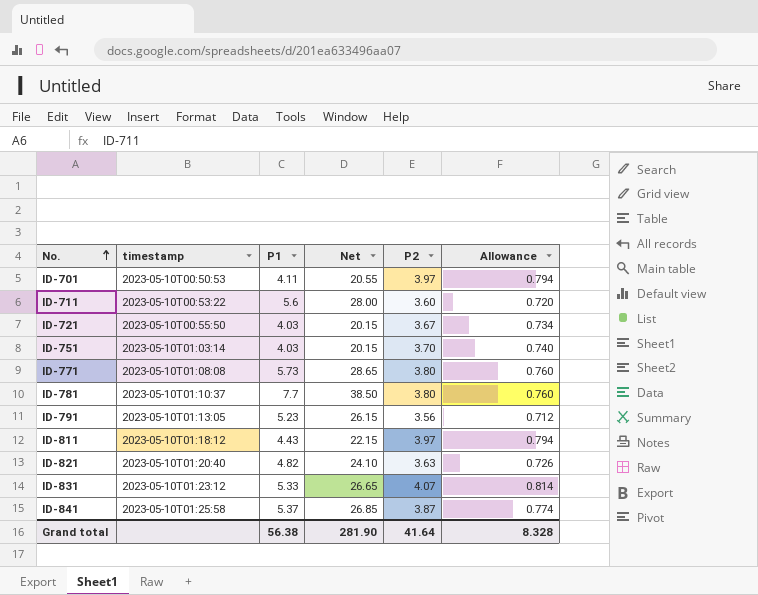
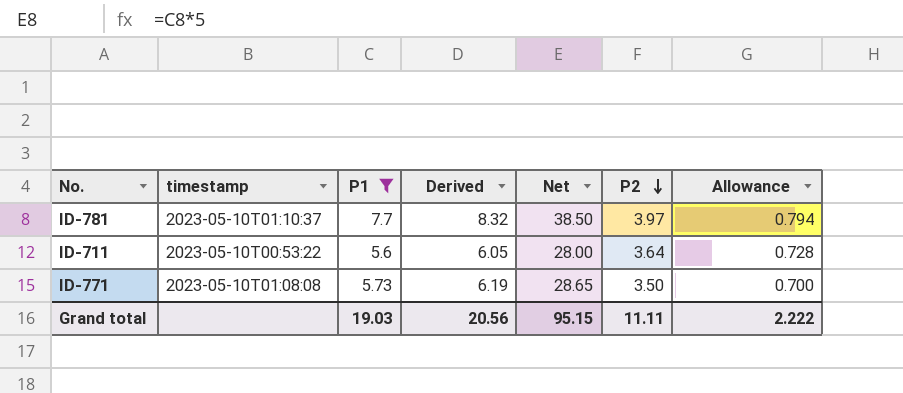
filter: none -> P1 >= 5.6
row order: No. ascending -> P2 descending
column Derived | formula: none -> [P1] * 1.08
ID-781 | P2: 3.80 -> 3.97
ID-781 | Allowance: 0.760 -> 0.794
ID-711 | P2: 3.60 -> 3.64
ID-711 | Allowance: 0.720 -> 0.728
ID-771 | P2: 3.80 -> 3.50
ID-771 | Allowance: 0.760 -> 0.700
Grand total | P1: 56.38 -> 19.03
Grand total | Net: 281.90 -> 95.15
Grand total | P2: 41.64 -> 11.11
Grand total | Allowance: 8.328 -> 2.222

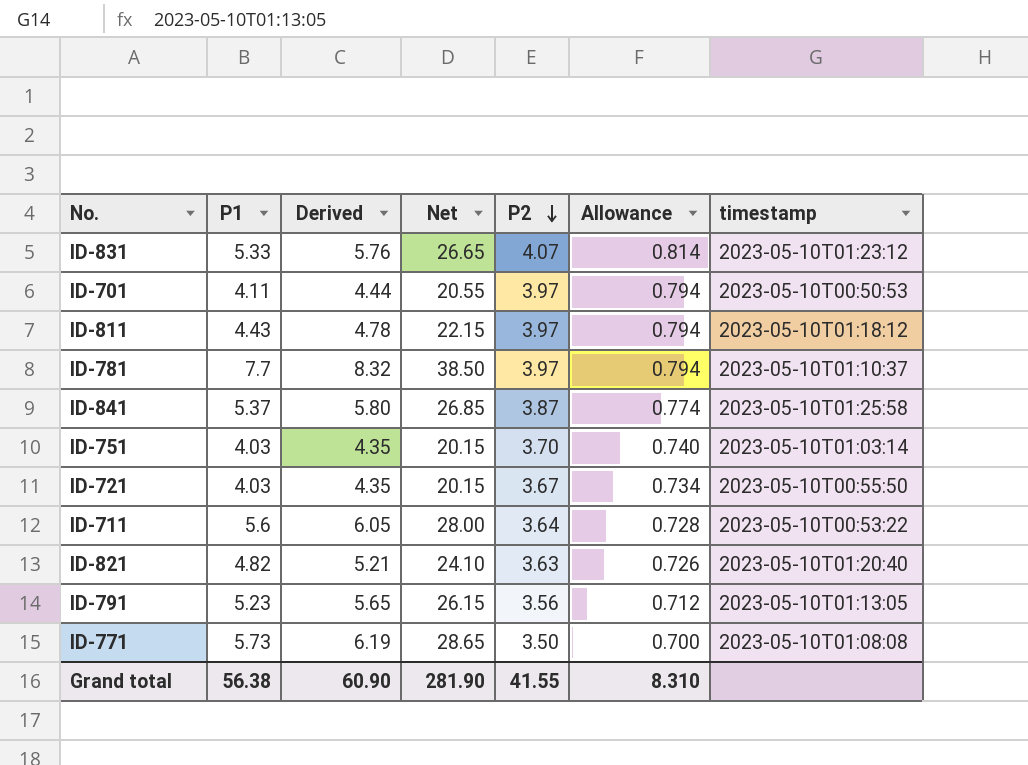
filter: P1 >= 5.6 -> none
column timestamp | position: 2 -> 7
Grand total | P1: 19.03 -> 56.38
Grand total | Derived: 20.56 -> 60.90
Grand total | Net: 95.15 -> 281.90
Grand total | P2: 11.11 -> 41.55
Grand total | Allowance: 2.222 -> 8.310

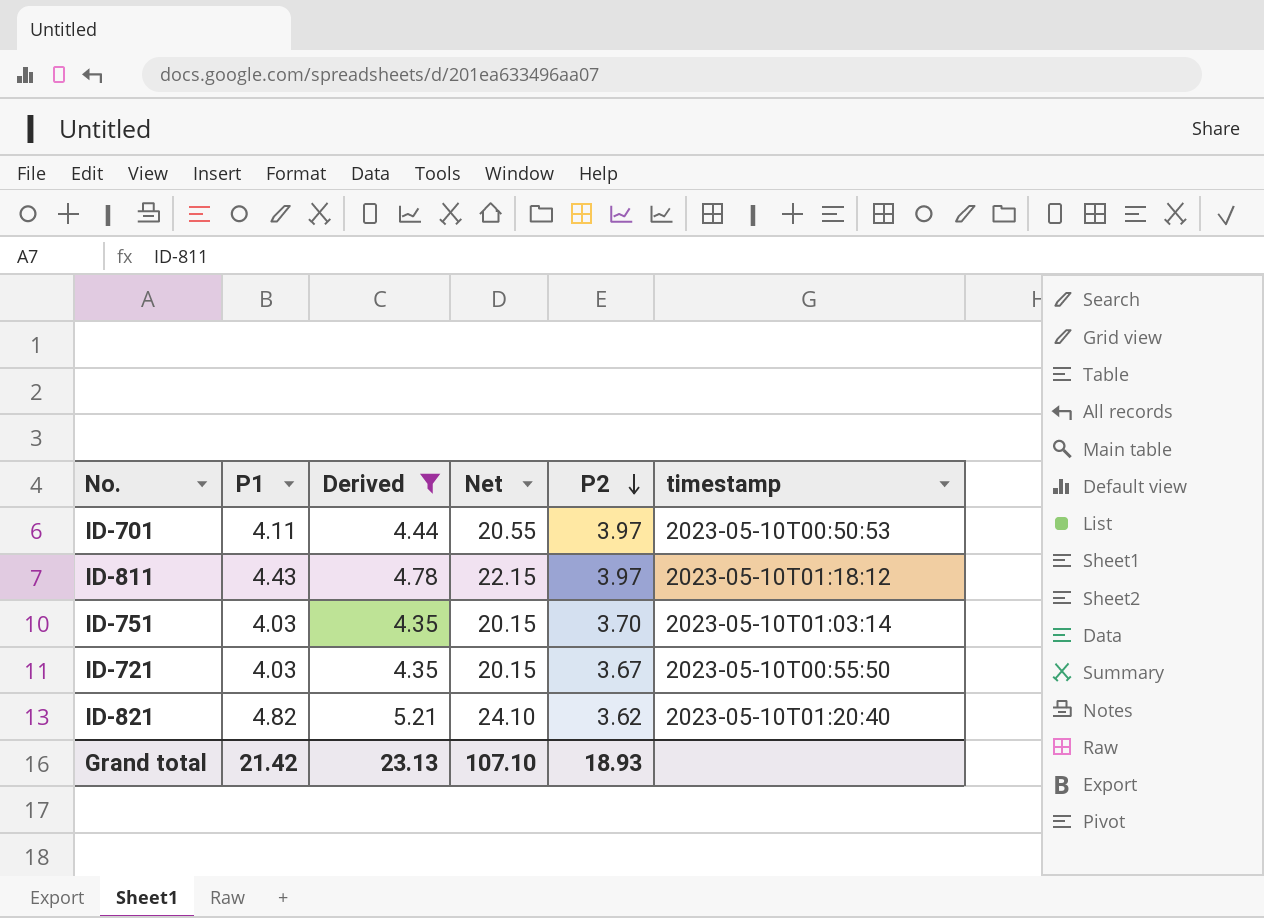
filter: none -> Derived <= 5.21
column Allowance | formula: [P2] * 0.2 -> none
ID-821 | P2: 3.63 -> 3.62
Grand total | P1: 56.38 -> 21.42
Grand total | Derived: 60.90 -> 23.13
Grand total | Net: 281.90 -> 107.10
Grand total | P2: 41.55 -> 18.93

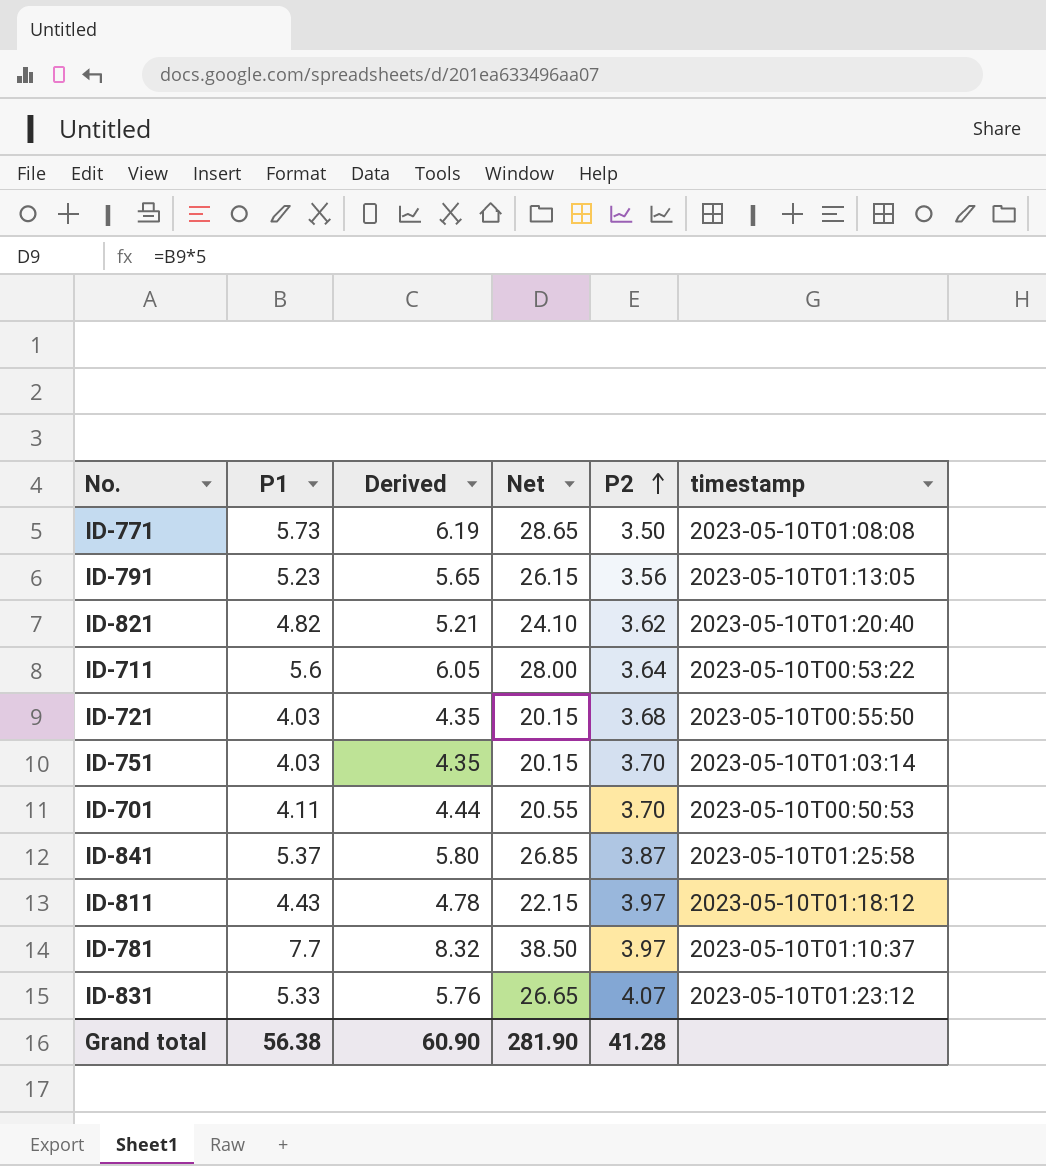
filter: Derived <= 5.21 -> none
row order: P2 descending -> P2 ascending
ID-721 | P2: 3.67 -> 3.68
ID-701 | P2: 3.97 -> 3.70
Grand total | P1: 21.42 -> 56.38
Grand total | Derived: 23.13 -> 60.90
Grand total | Net: 107.10 -> 281.90
Grand total | P2: 18.93 -> 41.28

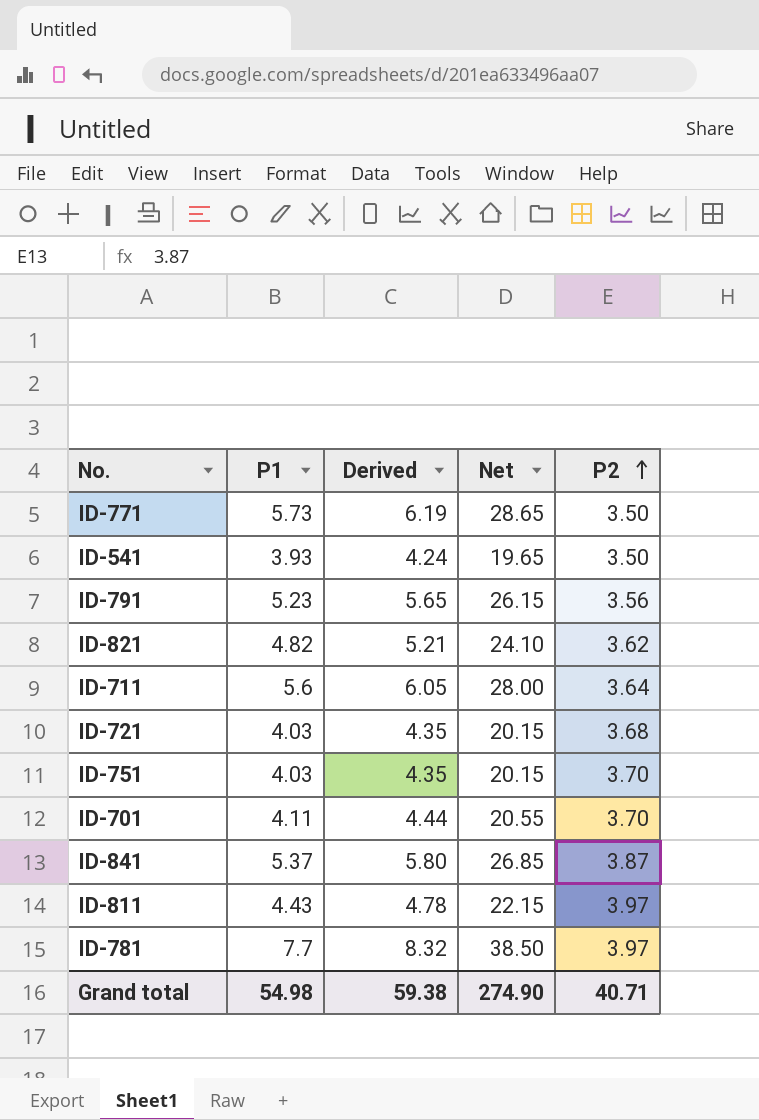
column timestamp | position: 6 -> none
row ID-831: 5.33 | 5.76 | 26.65 | 4.07 | 2023-05-10T01:23:12 -> none
row ID-541: none -> 3.93 | 4.24 | 19.65 | 3.50
Grand total | P1: 56.38 -> 54.98
Grand total | Derived: 60.90 -> 59.38
Grand total | Net: 281.90 -> 274.90
Grand total | P2: 41.28 -> 40.71

